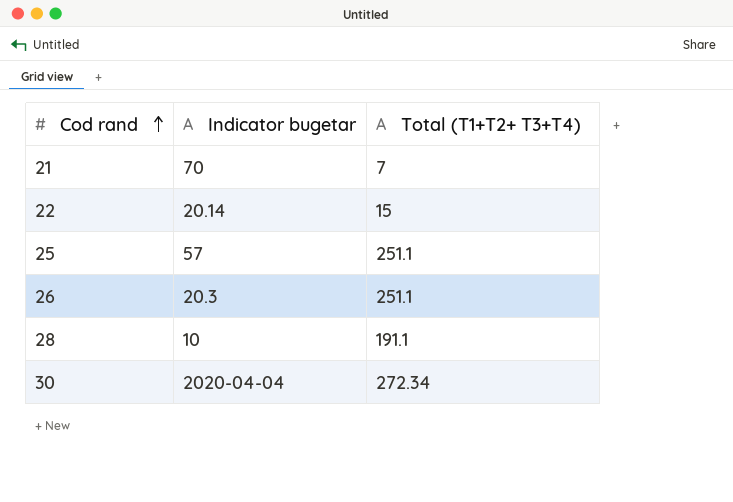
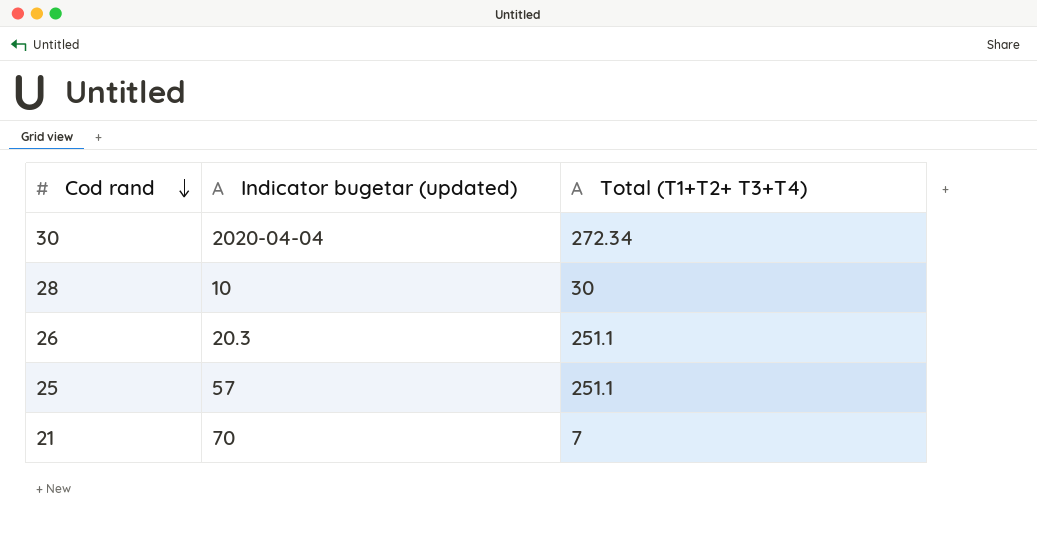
row order: Cod rand ascending -> Cod rand descending
column name: Indicator bugetar -> Indicator bugetar (updated)
row 22: 20.14 | 15 -> none
28 | Total (T1+T2+ T3+T4): 191.1 -> 30

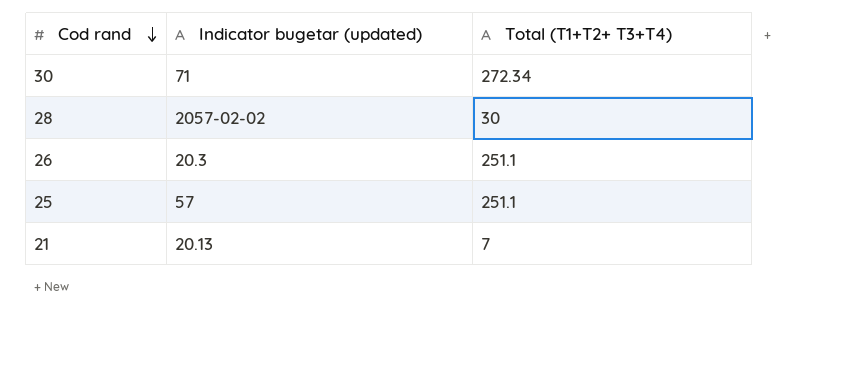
30 | Indicator bugetar (updated): 2020-04-04 -> 71
28 | Indicator bugetar (updated): 10 -> 2057-02-02
21 | Indicator bugetar (updated): 70 -> 20.13

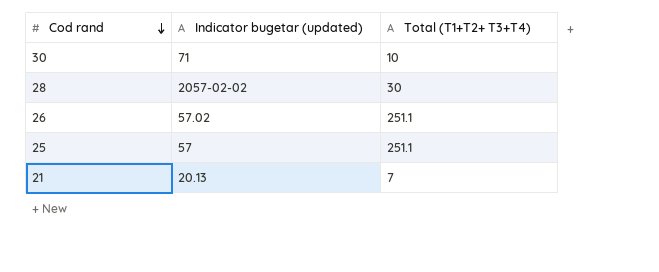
30 | Total (T1+T2+ T3+T4): 272.34 -> 10
26 | Indicator bugetar (updated): 20.3 -> 57.02

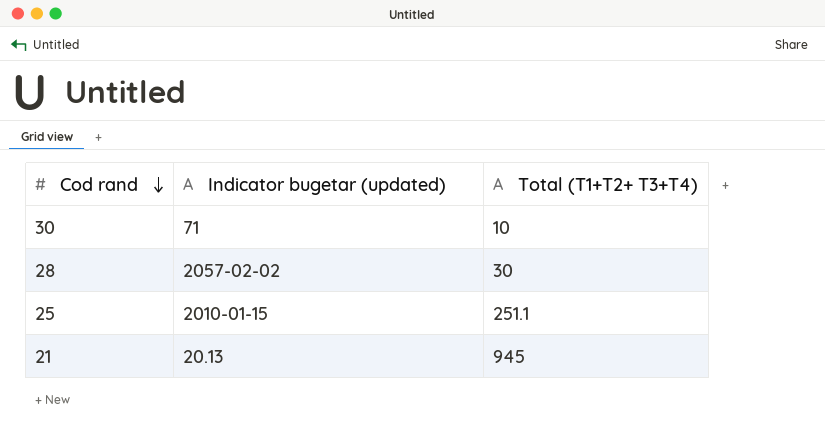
row 26: 57.02 | 251.1 -> none
25 | Indicator bugetar (updated): 57 -> 2010-01-15
21 | Total (T1+T2+ T3+T4): 7 -> 945

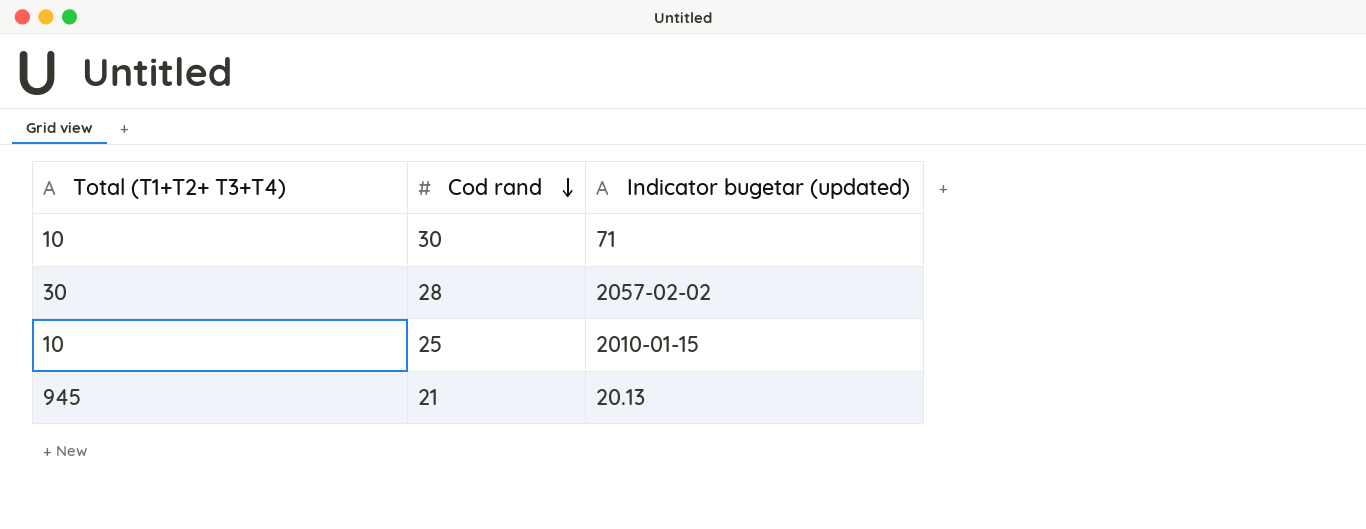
column Total (T1+T2+ T3+T4) | position: 3 -> 1
25 | Total (T1+T2+ T3+T4): 251.1 -> 10

